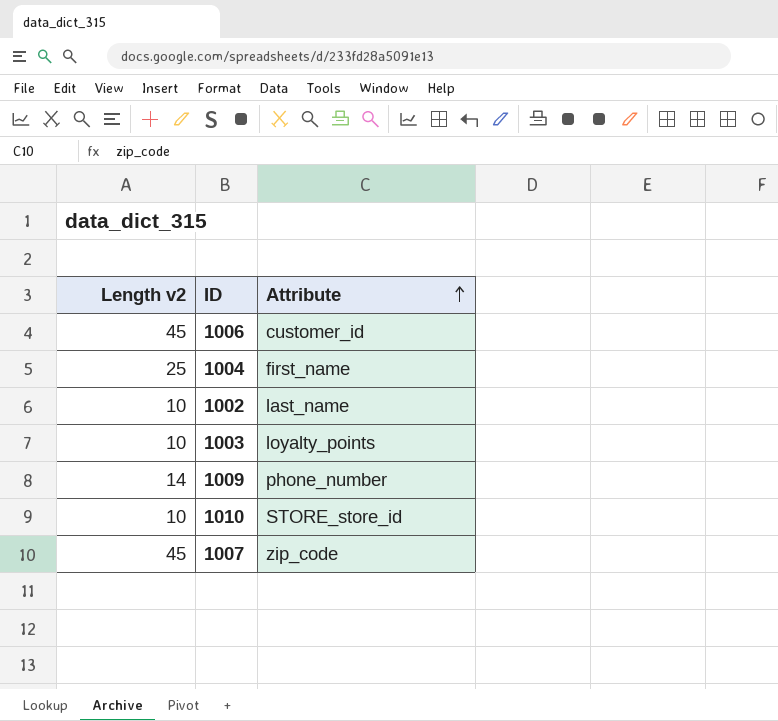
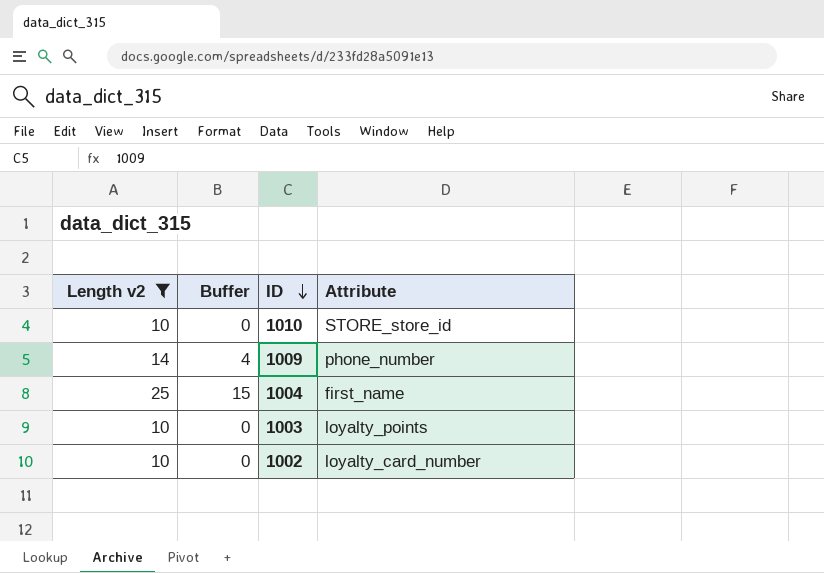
filter: none -> Length v2 != 45
row order: Attribute ascending -> ID descending
column Buffer | formula: none -> [Length v2] - 10
1002 | Attribute: last_name -> loyalty_card_number

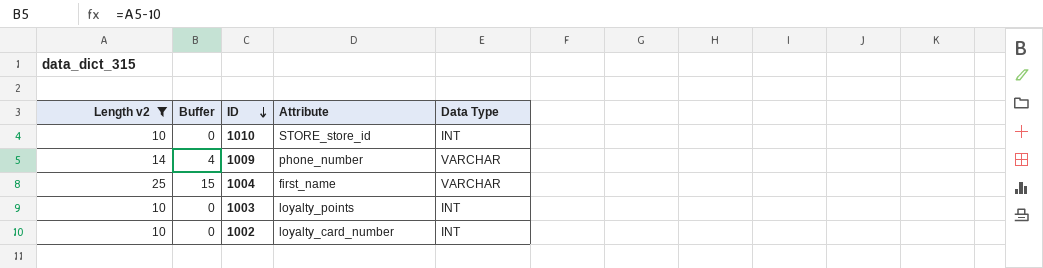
column Data Type | position: none -> 5

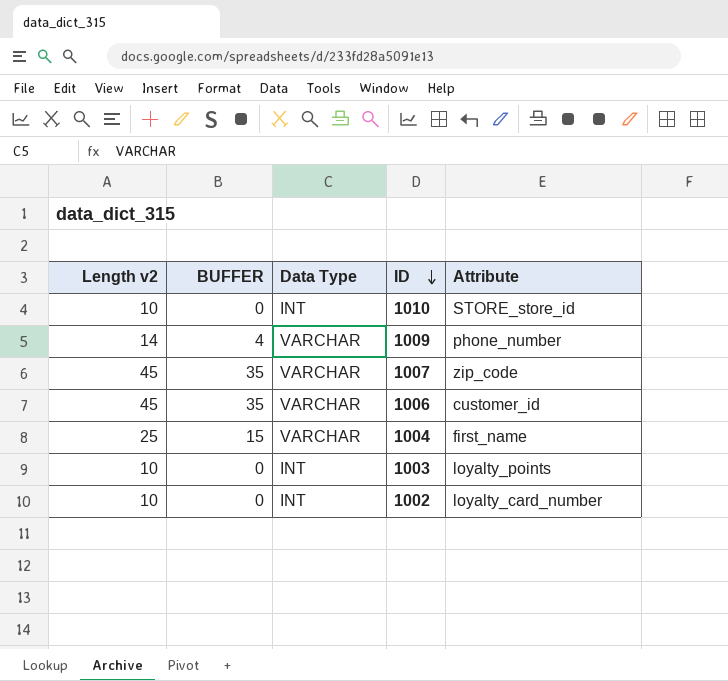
filter: Length v2 != 45 -> none
column name: Buffer -> BUFFER
column Data Type | position: 5 -> 3

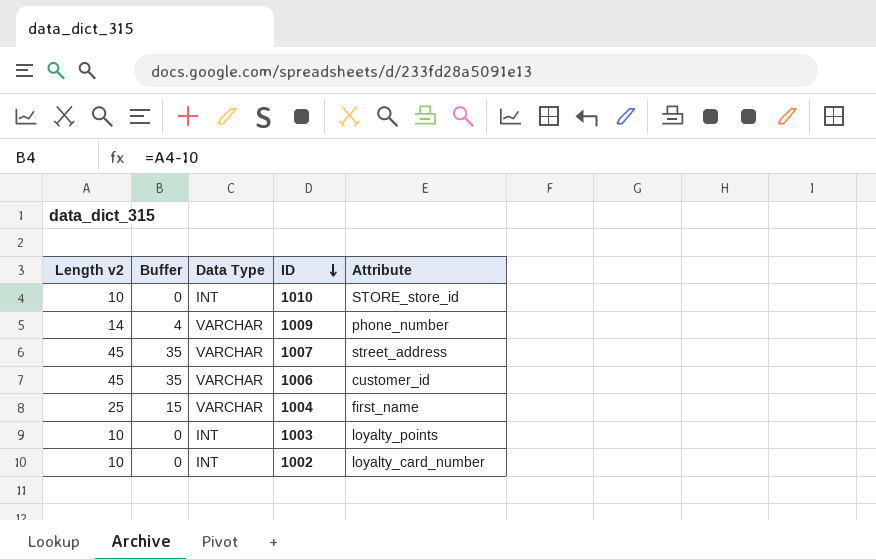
column name: BUFFER -> Buffer
1007 | Attribute: zip_code -> street_address

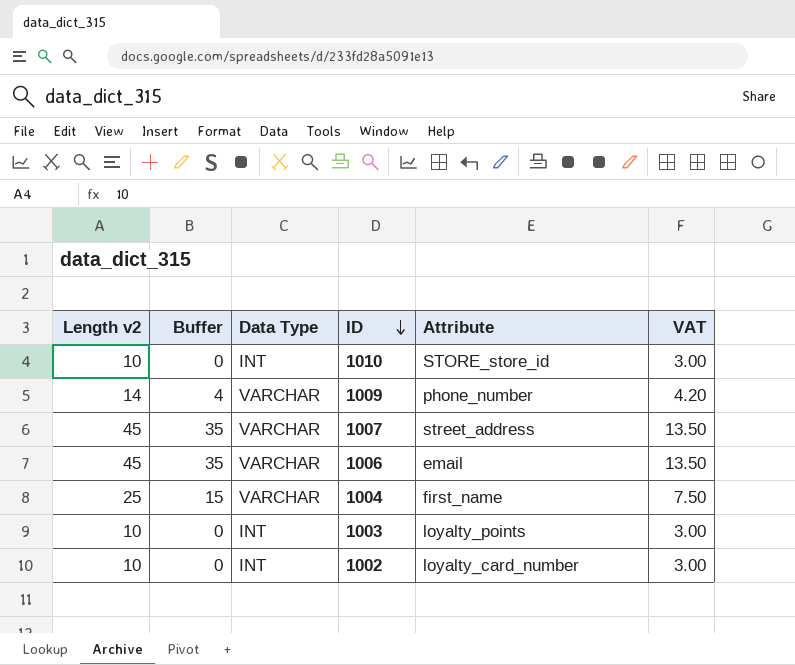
column VAT | formula: none -> [Length v2] * 0.3
1006 | Attribute: customer_id -> email

